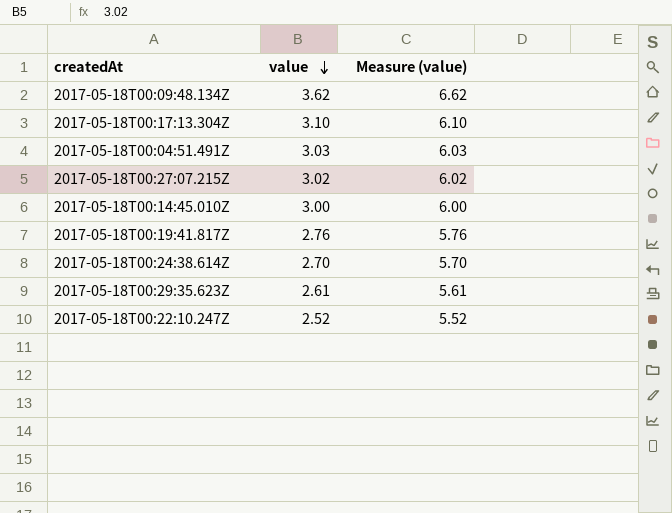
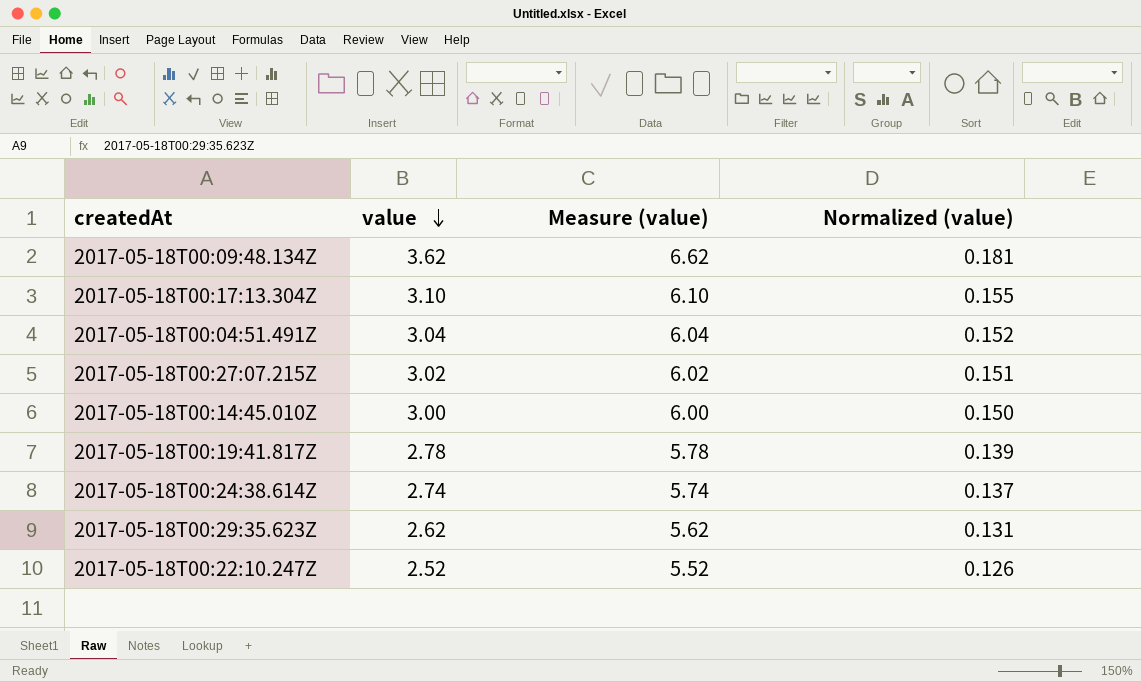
column Normalized (value) | formula: none -> [value] * 0.05
2017-05-18T00:04:51.491Z | value: 3.03 -> 3.04
2017-05-18T00:04:51.491Z | Measure (value): 6.03 -> 6.04
2017-05-18T00:19:41.817Z | value: 2.76 -> 2.78
2017-05-18T00:19:41.817Z | Measure (value): 5.76 -> 5.78
2017-05-18T00:24:38.614Z | value: 2.70 -> 2.74
2017-05-18T00:24:38.614Z | Measure (value): 5.70 -> 5.74
2017-05-18T00:29:35.623Z | value: 2.61 -> 2.62
2017-05-18T00:29:35.623Z | Measure (value): 5.61 -> 5.62

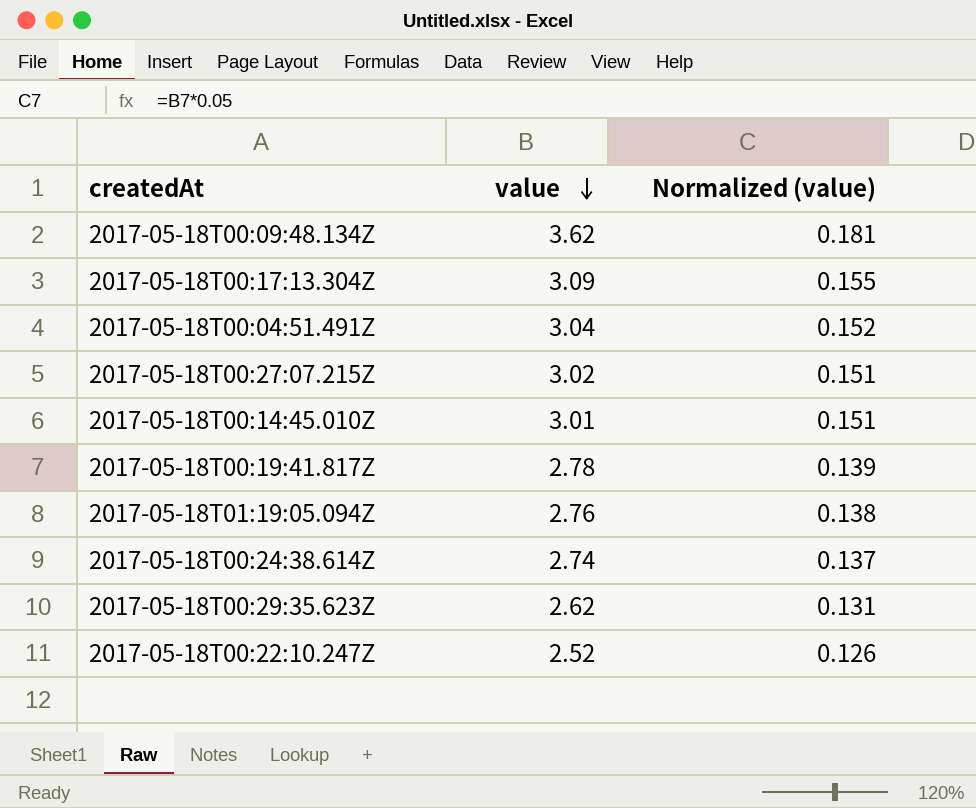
column Measure (value) | formula: [value] + 3 -> none
2017-05-18T00:17:13.304Z | value: 3.10 -> 3.09
2017-05-18T00:14:45.010Z | value: 3.00 -> 3.01
2017-05-18T00:14:45.010Z | Normalized (value): 0.150 -> 0.151
row 2017-05-18T01:19:05.094Z: none -> 2.76 | 0.138

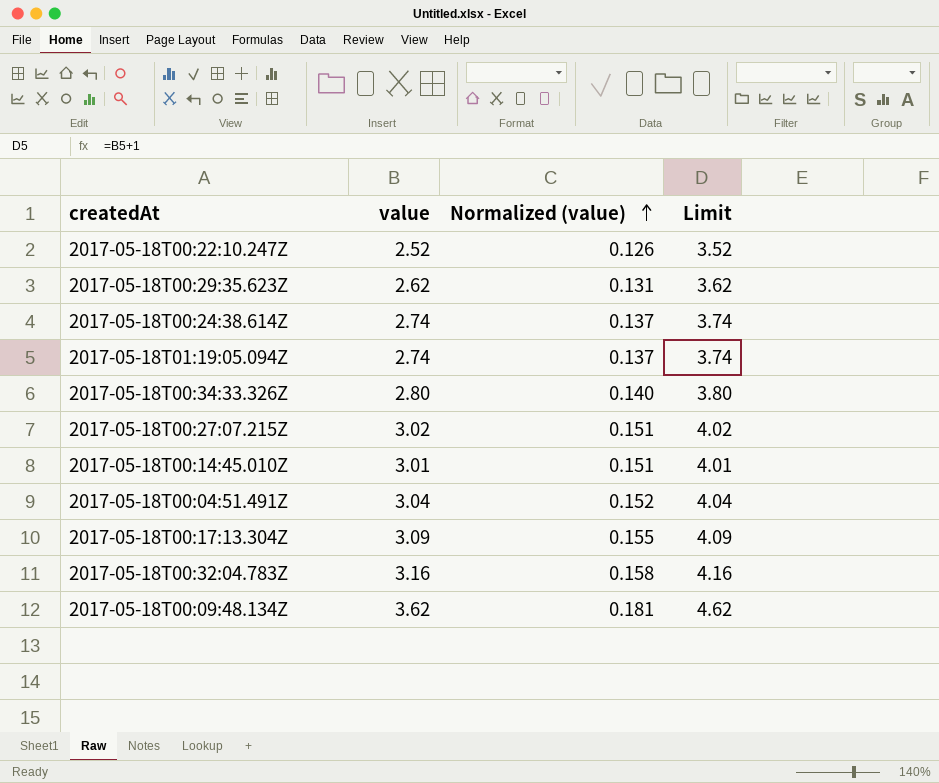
row order: value descending -> Normalized (value) ascending
column Limit | formula: none -> [value] + 1
row 2017-05-18T00:19:41.817Z: 2.78 | 0.139 -> none
2017-05-18T01:19:05.094Z | value: 2.76 -> 2.74
2017-05-18T01:19:05.094Z | Normalized (value): 0.138 -> 0.137
row 2017-05-18T00:34:33.326Z: none -> 2.80 | 0.140 | 3.80
row 2017-05-18T00:32:04.783Z: none -> 3.16 | 0.158 | 4.16

